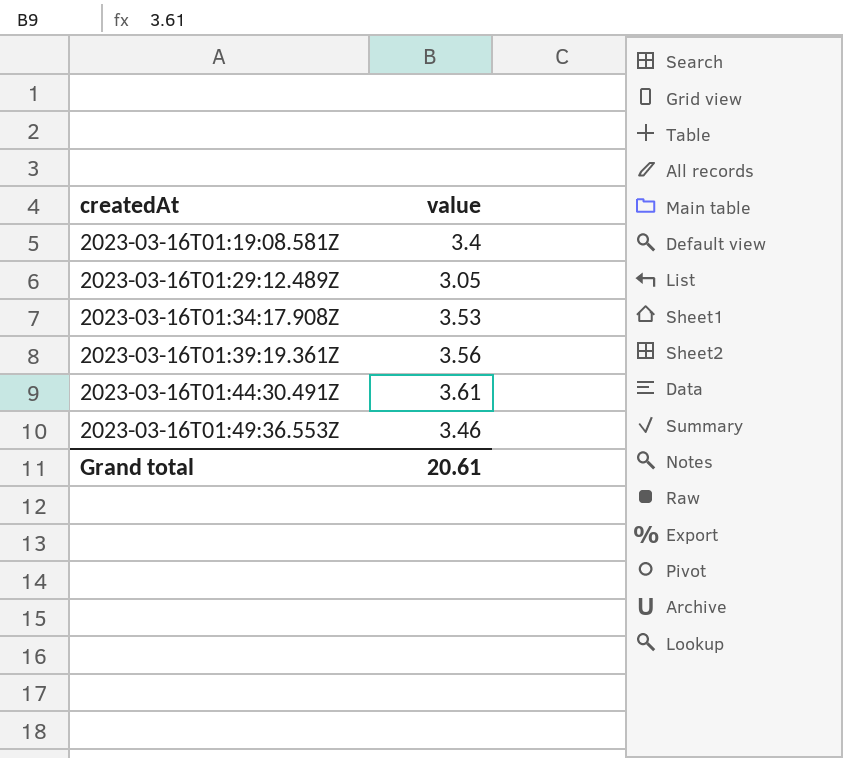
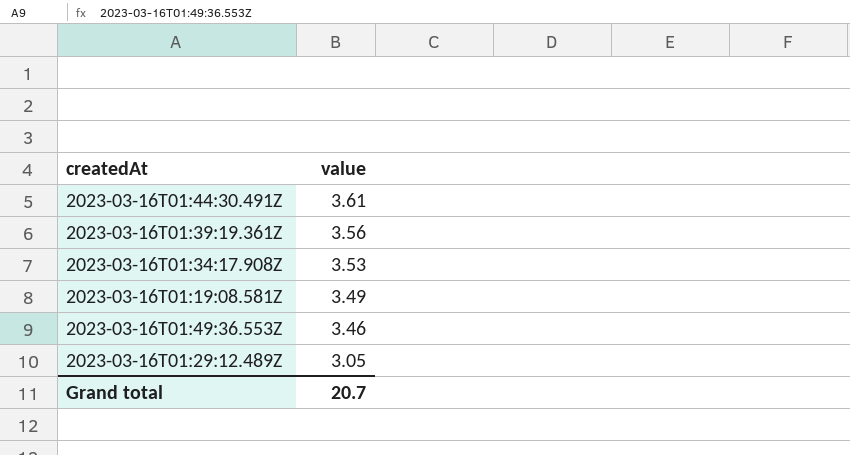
row order: createdAt ascending -> value descending
2023-03-16T01:19:08.581Z | value: 3.4 -> 3.49
Grand total | value: 20.61 -> 20.7

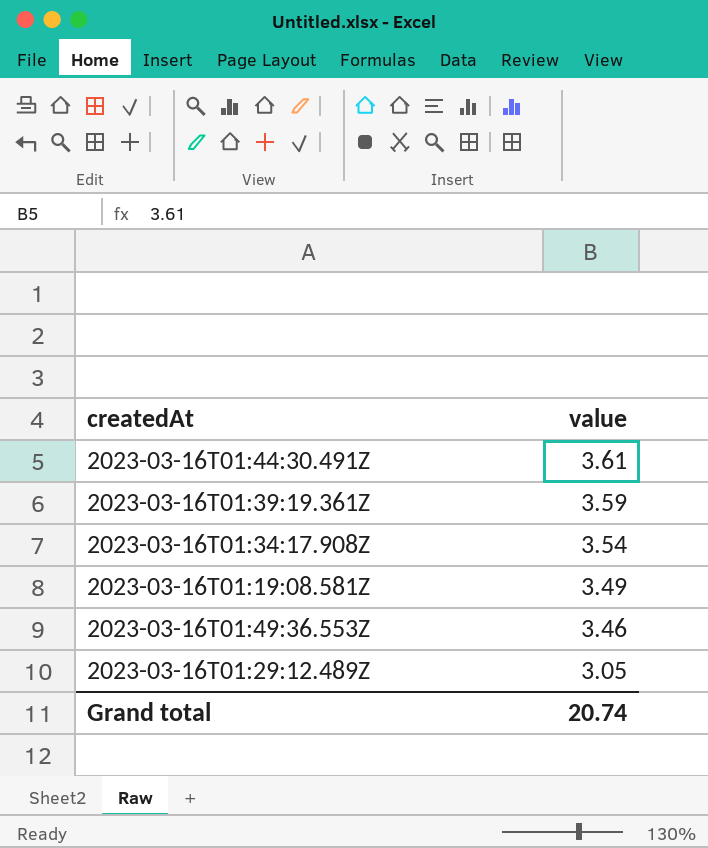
2023-03-16T01:39:19.361Z | value: 3.56 -> 3.59
2023-03-16T01:34:17.908Z | value: 3.53 -> 3.54
Grand total | value: 20.7 -> 20.74

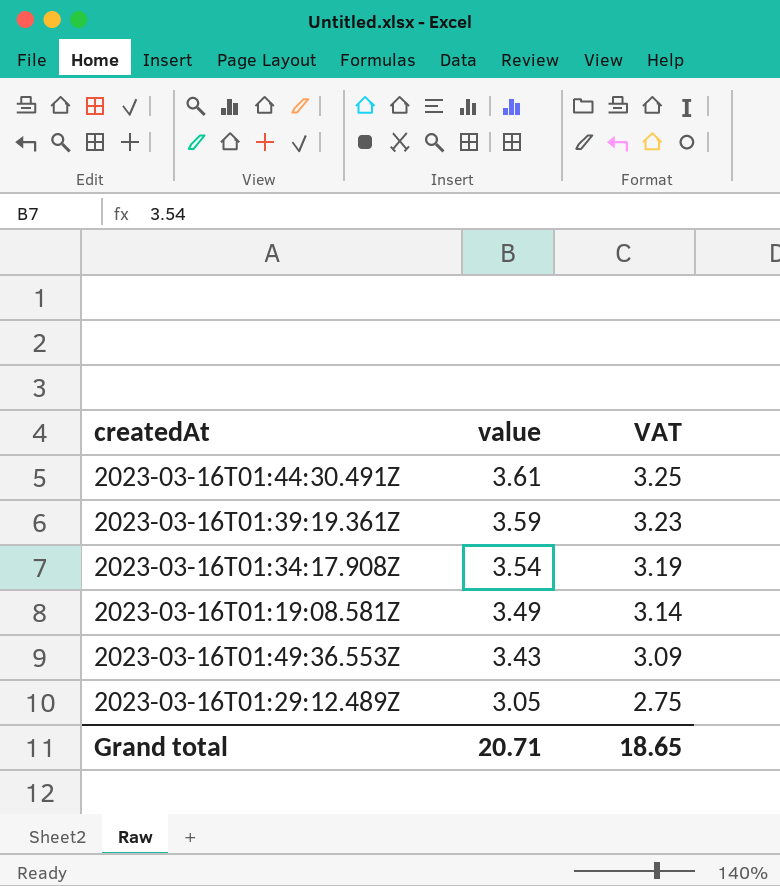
column VAT | formula: none -> [value] * 0.9
2023-03-16T01:49:36.553Z | value: 3.46 -> 3.43
Grand total | value: 20.74 -> 20.71

